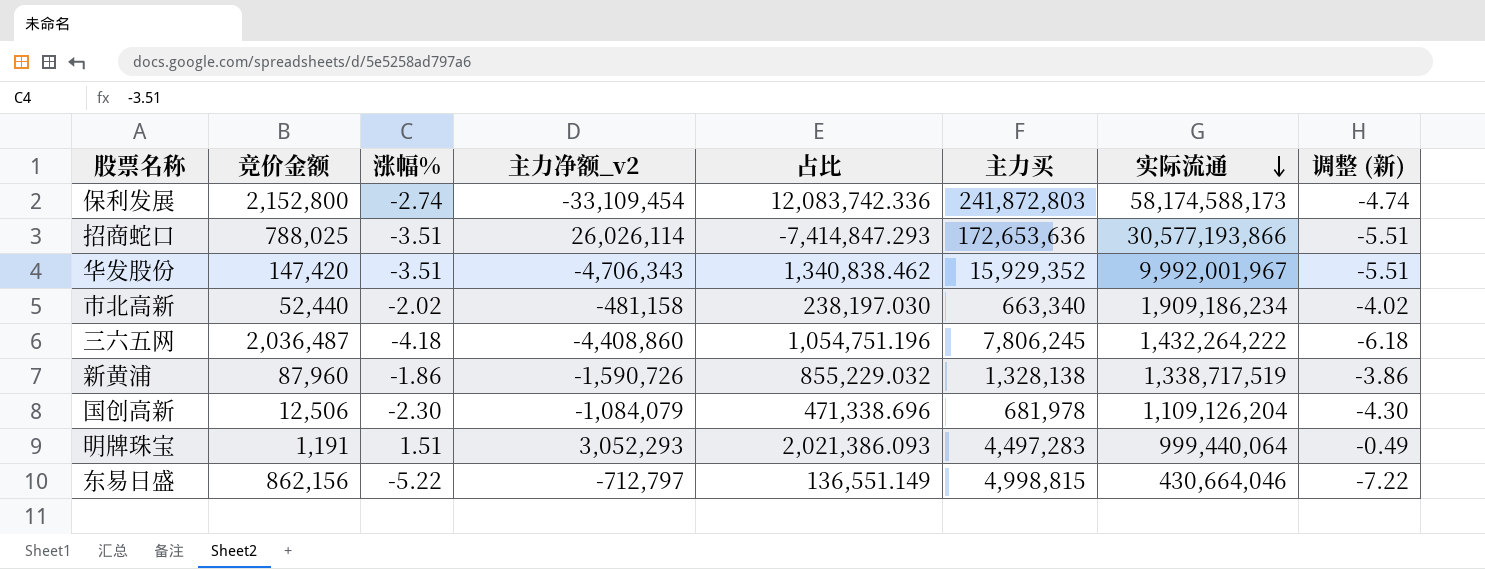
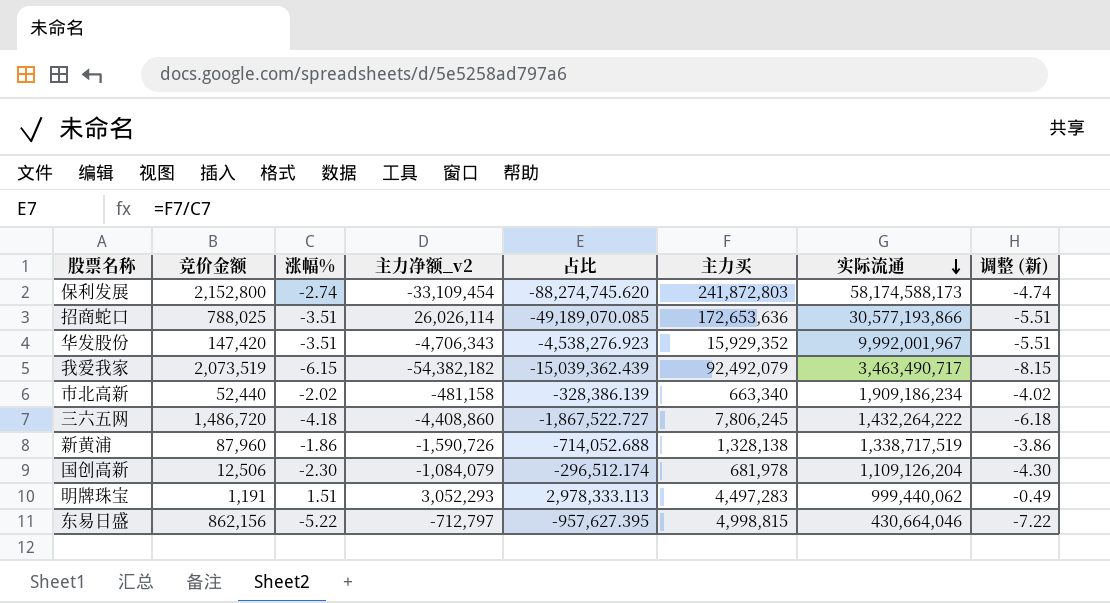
column 占比 | formula: [主力净额_v2] / [涨幅%] -> [主力买] / [涨幅%]
row 我爱我家: none -> 2,073,519 | -6.15 | -54,382,182 | -15,039,362.439 | 92,492,079 | 3,463,490,717 | -8.15
三六五网 | 竞价金额: 2,036,487 -> 1,486,720
明牌珠宝 | 实际流通: 999,440,064 -> 999,440,062

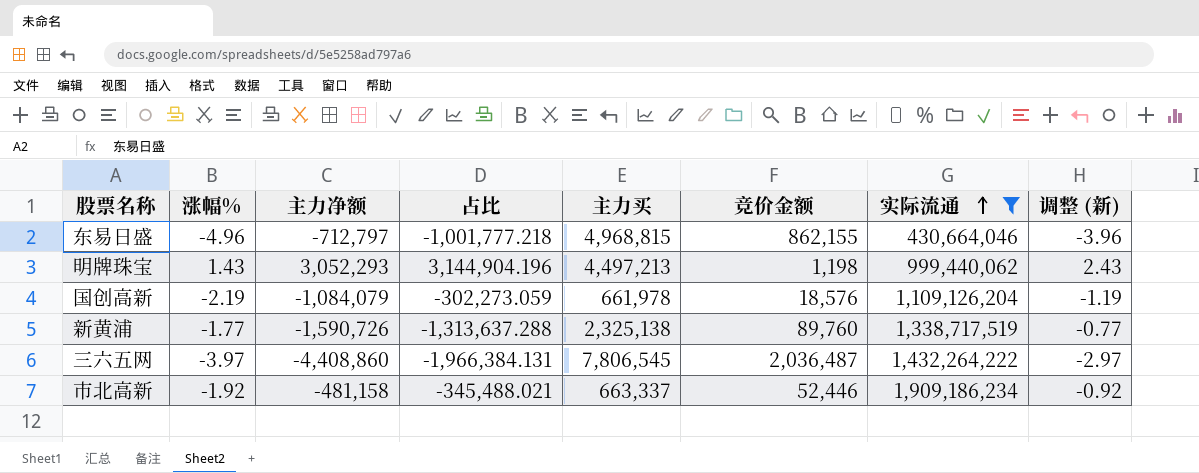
filter: none -> 实际流通 <= 1,909,186,234
row order: 实际流通 descending -> 实际流通 ascending
column name: 主力净额_v2 -> 主力净额
column 竞价金额 | position: 2 -> 6
column 调整 (新) | formula: [涨幅%] - 2 -> [涨幅%] + 1
东易日盛 | 涨幅%: -5.22 -> -4.96
东易日盛 | 占比: -957,627.395 -> -1,001,777.218
东易日盛 | 主力买: 4,998,815 -> 4,968,815
东易日盛 | 竞价金额: 862,156 -> 862,155
明牌珠宝 | 涨幅%: 1.51 -> 1.43
明牌珠宝 | 占比: 2,978,333.113 -> 3,144,904.196
明牌珠宝 | 主力买: 4,497,283 -> 4,497,213
明牌珠宝 | 竞价金额: 1,191 -> 1,198
国创高新 | 涨幅%: -2.30 -> -2.19
国创高新 | 占比: -296,512.174 -> -302,273.059
国创高新 | 主力买: 681,978 -> 661,978
国创高新 | 竞价金额: 12,506 -> 18,576
新黄浦 | 涨幅%: -1.86 -> -1.77
新黄浦 | 占比: -714,052.688 -> -1,313,637.288
新黄浦 | 主力买: 1,328,138 -> 2,325,138
新黄浦 | 竞价金额: 87,960 -> 89,760
三六五网 | 涨幅%: -4.18 -> -3.97
三六五网 | 占比: -1,867,522.727 -> -1,966,384.131
三六五网 | 主力买: 7,806,245 -> 7,806,545
三六五网 | 竞价金额: 1,486,720 -> 2,036,487
市北高新 | 涨幅%: -2.02 -> -1.92
市北高新 | 占比: -328,386.139 -> -345,488.021
市北高新 | 主力买: 663,340 -> 663,337
市北高新 | 竞价金额: 52,440 -> 52,446

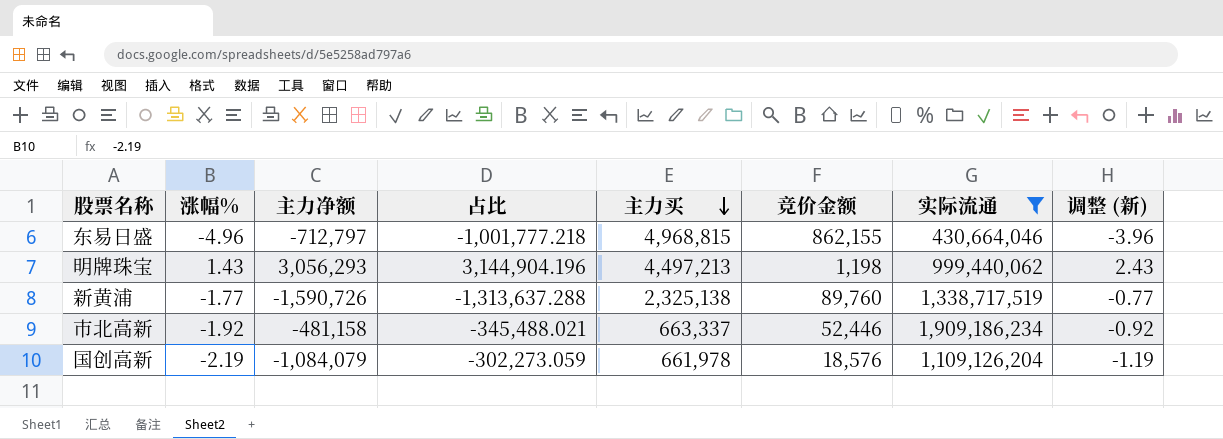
row order: 实际流通 ascending -> 主力买 descending
row 三六五网: -3.97 | -4,408,860 | -1,966,384.131 | 7,806,545 | 2,036,487 | 1,432,264,222 | -2.97 -> none
明牌珠宝 | 主力净额: 3,052,293 -> 3,056,293

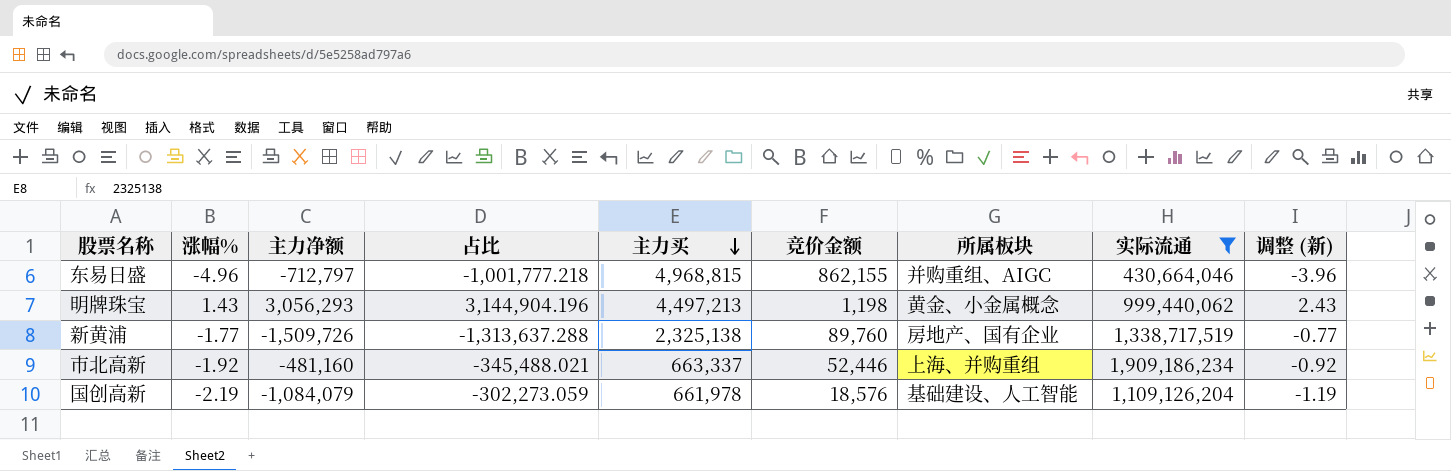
column 所属板块 | position: none -> 7
新黄浦 | 主力净额: -1,590,726 -> -1,509,726
市北高新 | 主力净额: -481,158 -> -481,160

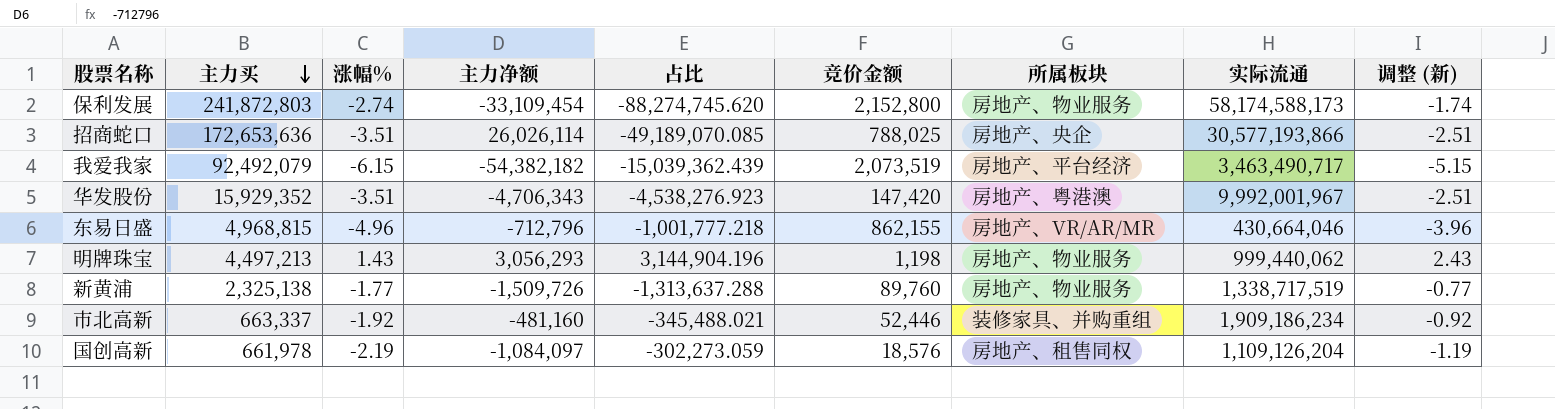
filter: 实际流通 <= 1,909,186,234 -> none
column 主力买 | position: 5 -> 2
东易日盛 | 主力净额: -712,797 -> -712,796
东易日盛 | 所属板块: 并购重组、AIGC -> 房地产、VR/AR/MR
明牌珠宝 | 所属板块: 黄金、小金属概念 -> 房地产、物业服务
新黄浦 | 所属板块: 房地产、国有企业 -> 房地产、物业服务
市北高新 | 所属板块: 上海、并购重组 -> 装修家具、并购重组
国创高新 | 主力净额: -1,084,079 -> -1,084,097
国创高新 | 所属板块: 基础建设、人工智能 -> 房地产、租售同权

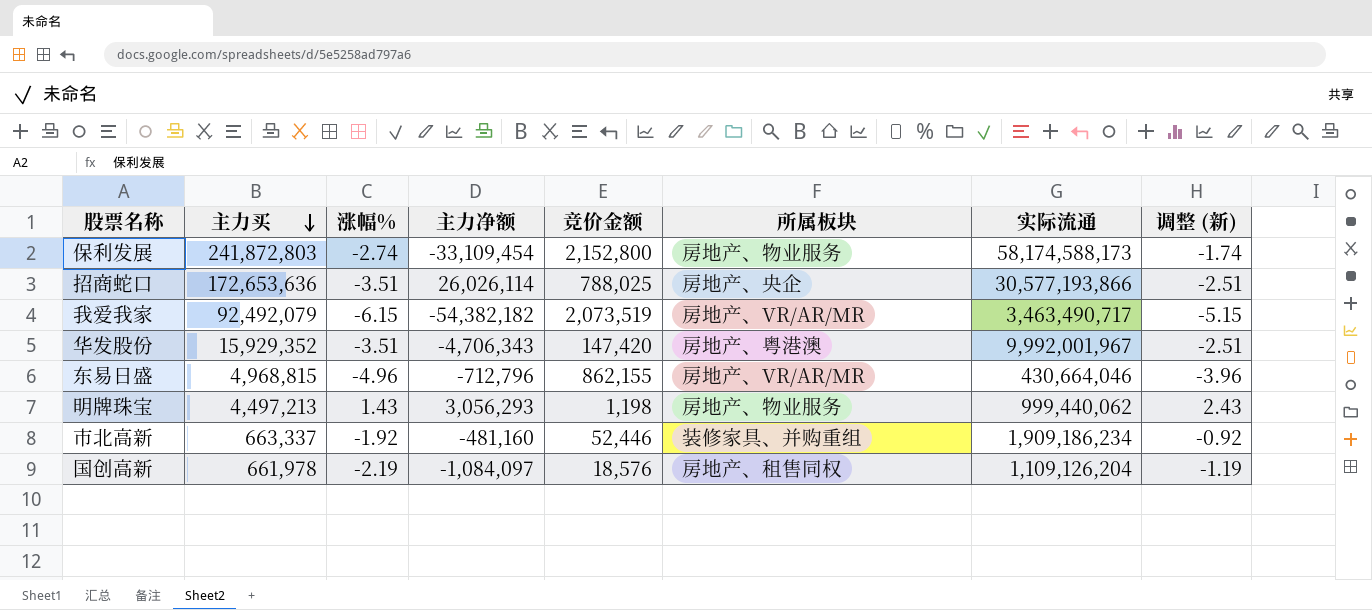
column 占比 | formula: [主力买] / [涨幅%] -> none
row 新黄浦: 2,325,138 | -1.77 | -1,509,726 | -1,313,637.288 | 89,760 | 房地产、物业服务 | 1,338,717,519 | -0.77 -> none
我爱我家 | 所属板块: 房地产、平台经济 -> 房地产、VR/AR/MR

